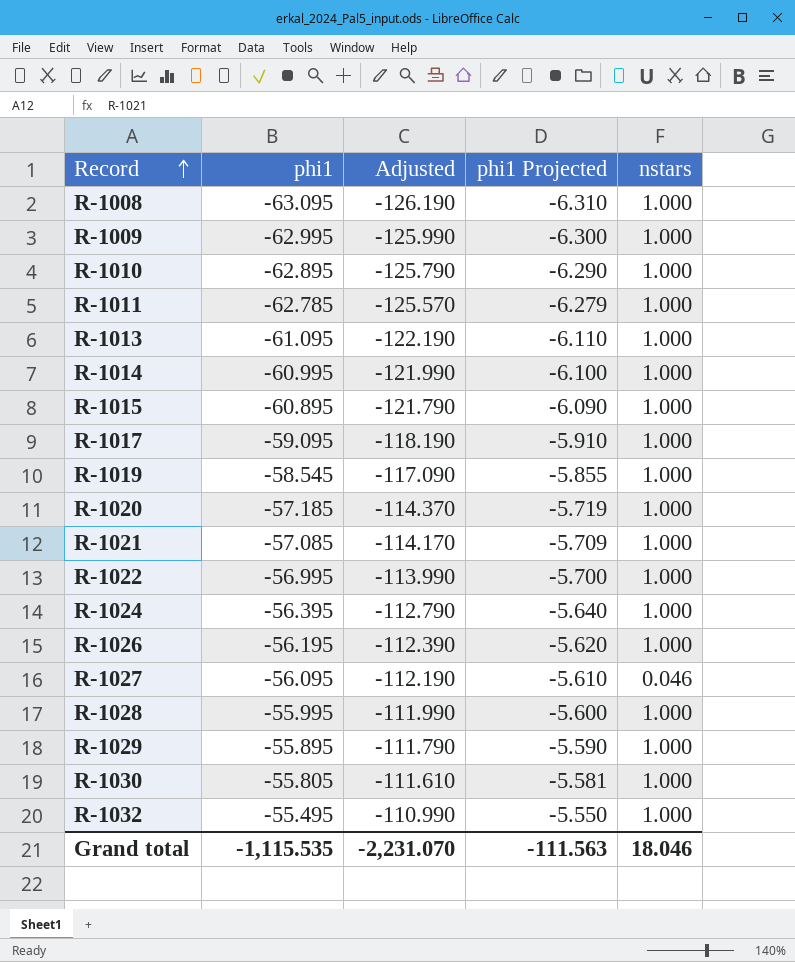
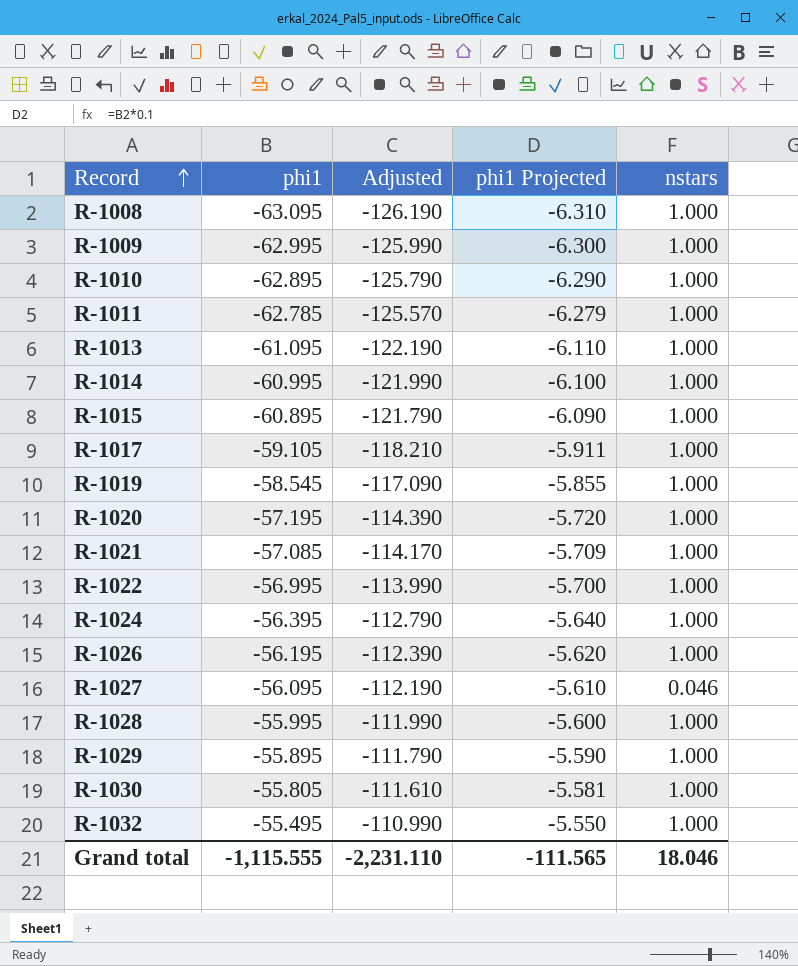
R-1017 | phi1: -59.095 -> -59.105
R-1017 | Adjusted: -118.190 -> -118.210
R-1017 | phi1 Projected: -5.910 -> -5.911
R-1020 | phi1: -57.185 -> -57.195
R-1020 | Adjusted: -114.370 -> -114.390
R-1020 | phi1 Projected: -5.719 -> -5.720
Grand total | phi1: -1,115.535 -> -1,115.555
Grand total | Adjusted: -2,231.070 -> -2,231.110
Grand total | phi1 Projected: -111.563 -> -111.565

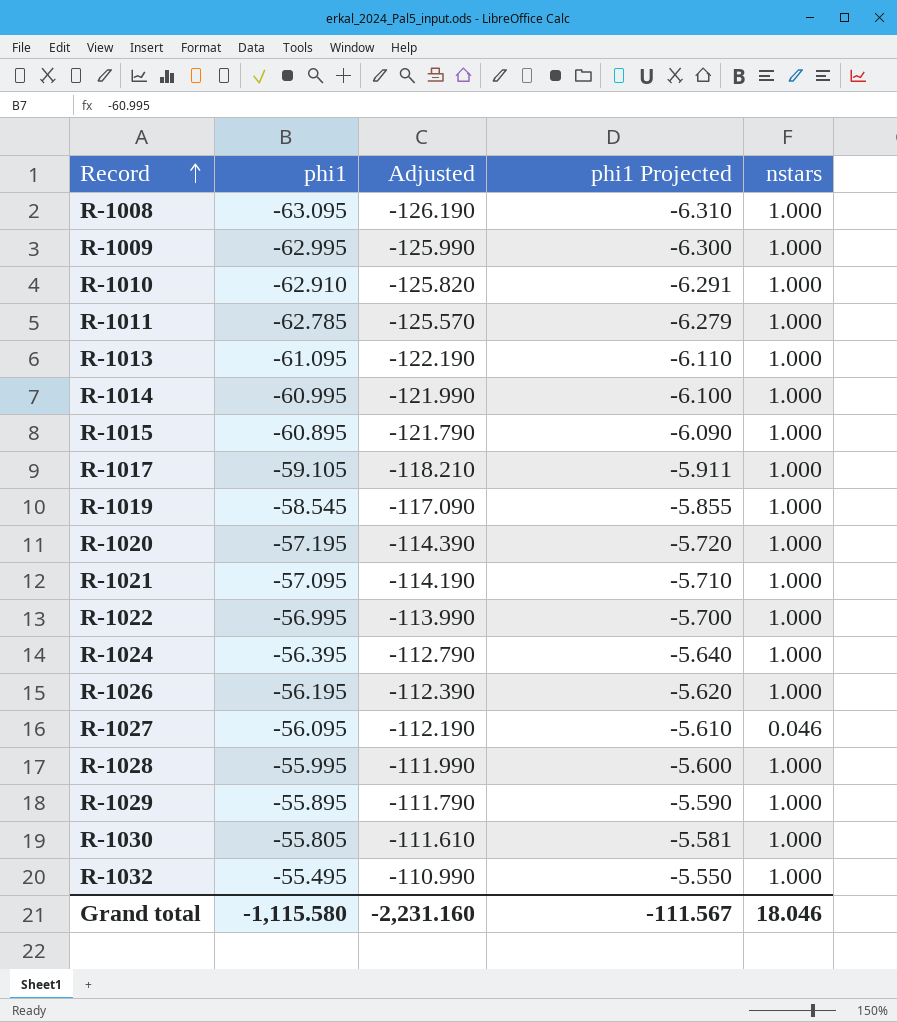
R-1010 | phi1: -62.895 -> -62.910
R-1010 | Adjusted: -125.790 -> -125.820
R-1010 | phi1 Projected: -6.290 -> -6.291
R-1021 | phi1: -57.085 -> -57.095
R-1021 | Adjusted: -114.170 -> -114.190
R-1021 | phi1 Projected: -5.709 -> -5.710
Grand total | phi1: -1,115.555 -> -1,115.580
Grand total | Adjusted: -2,231.110 -> -2,231.160
Grand total | phi1 Projected: -111.565 -> -111.567

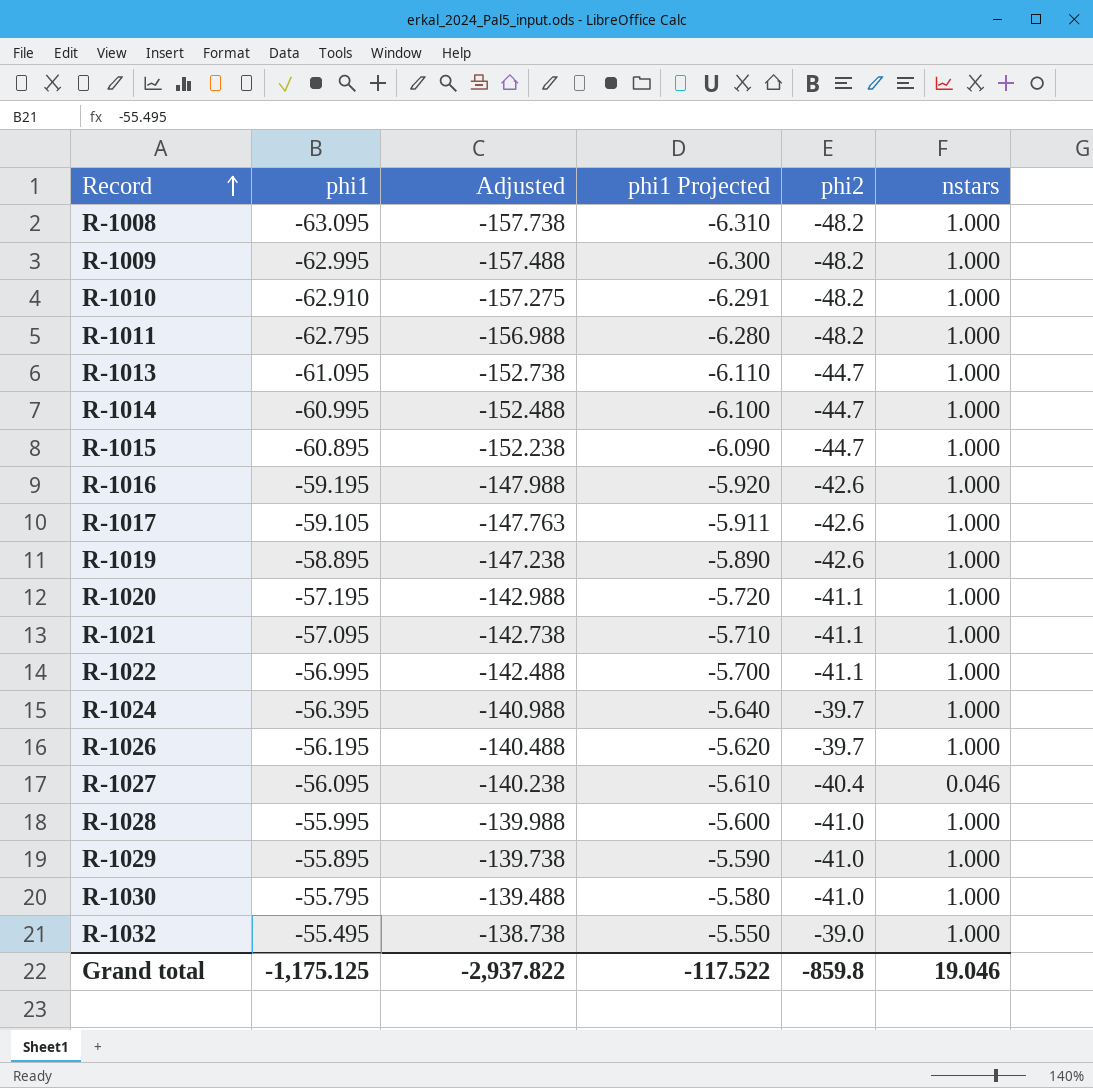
column Adjusted | formula: [phi1] * 2 -> [phi1] * 2.5
column phi2 | position: none -> 5
R-1011 | phi1: -62.785 -> -62.795
R-1011 | phi1 Projected: -6.279 -> -6.280
row R-1016: none -> -59.195 | -147.988 | -5.920 | -42.6 | 1.000
R-1019 | phi1: -58.545 -> -58.895
R-1019 | phi1 Projected: -5.855 -> -5.890
R-1030 | phi1: -55.805 -> -55.795
R-1030 | phi1 Projected: -5.581 -> -5.580
Grand total | phi1: -1,115.580 -> -1,175.125
Grand total | Adjusted: -2,231.160 -> -2,937.822
Grand total | phi1 Projected: -111.567 -> -117.522
Grand total | nstars: 18.046 -> 19.046

